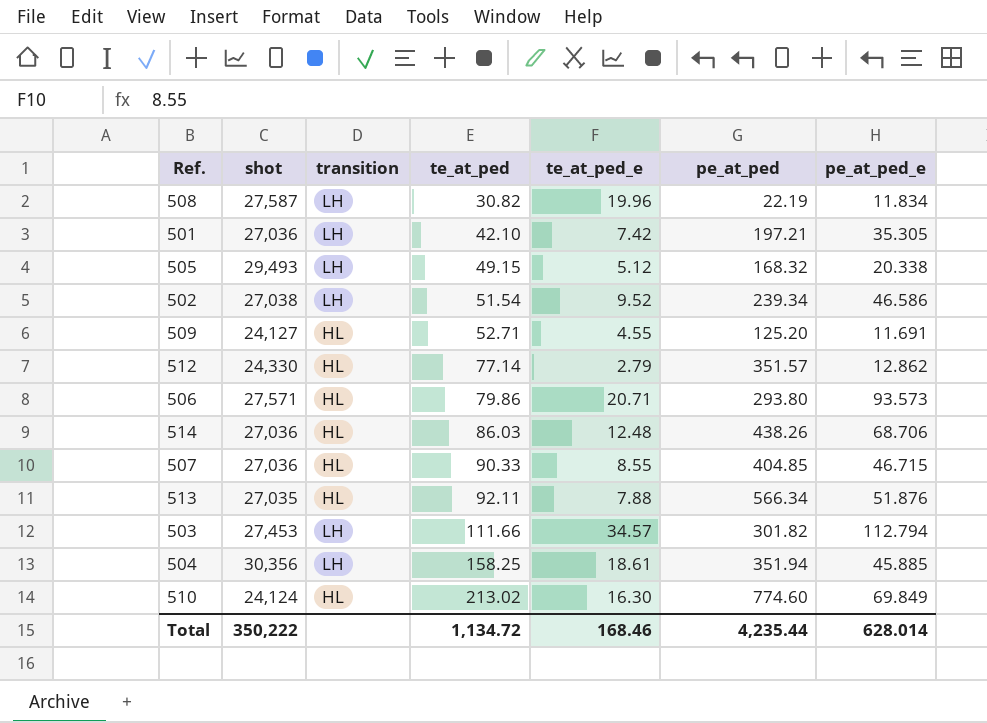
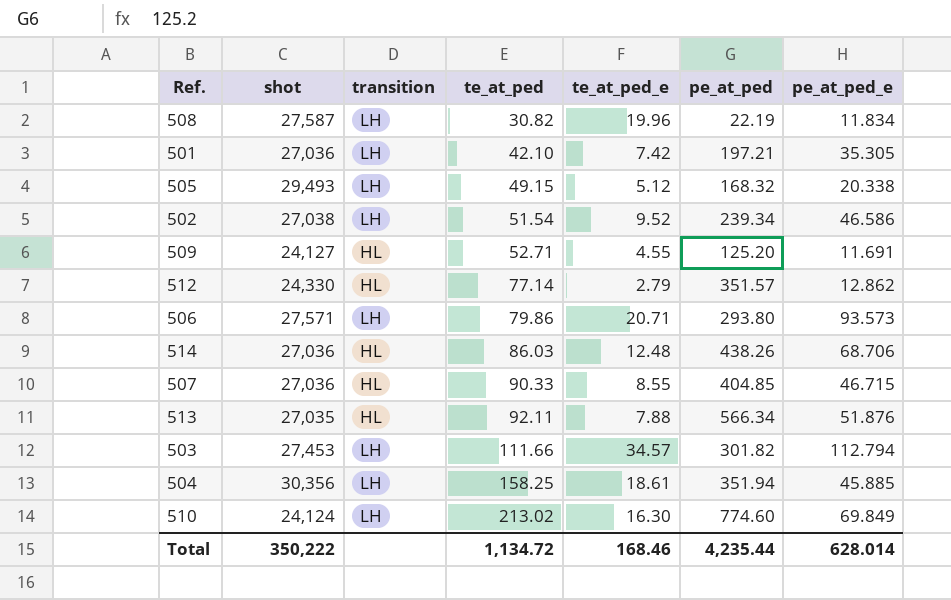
506 | transition: HL -> LH
510 | transition: HL -> LH

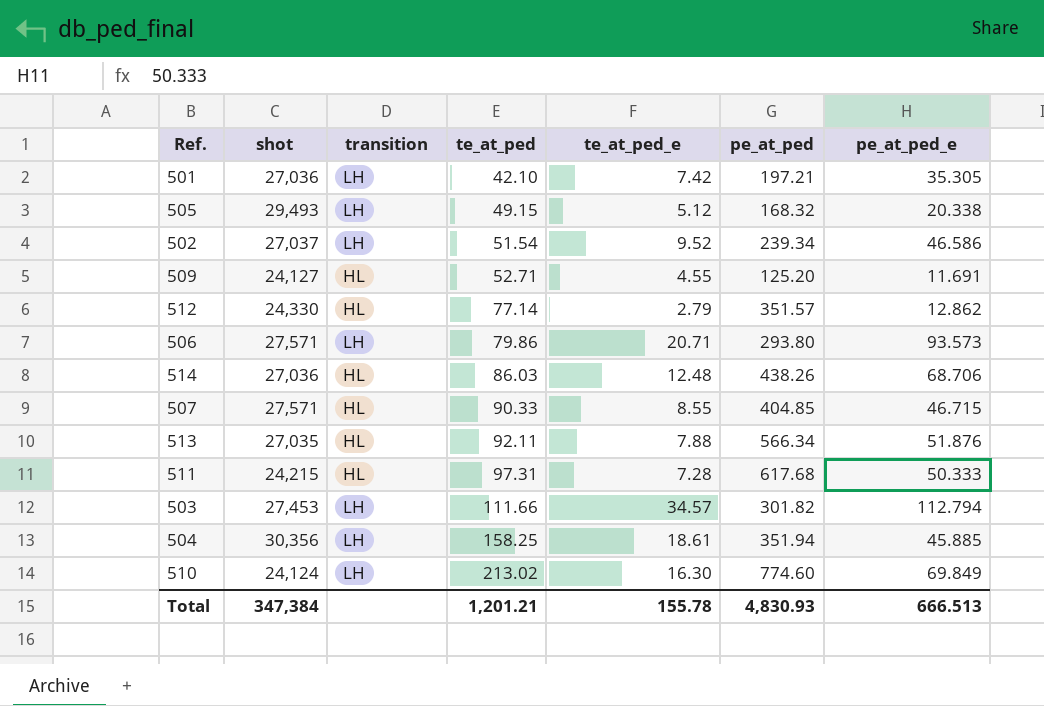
row 508: 27,587 | LH | 30.82 | 19.96 | 22.19 | 11.834 -> none
502 | shot: 27,038 -> 27,037
507 | shot: 27,036 -> 27,571
row 511: none -> 24,215 | HL | 97.31 | 7.28 | 617.68 | 50.333
Total | shot: 350,222 -> 347,384
Total | te_at_ped: 1,134.72 -> 1,201.21
Total | te_at_ped_e: 168.46 -> 155.78
Total | pe_at_ped: 4,235.44 -> 4,830.93
Total | pe_at_ped_e: 628.014 -> 666.513

